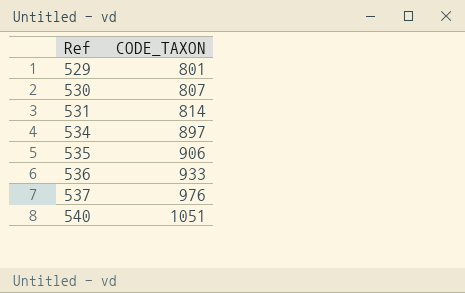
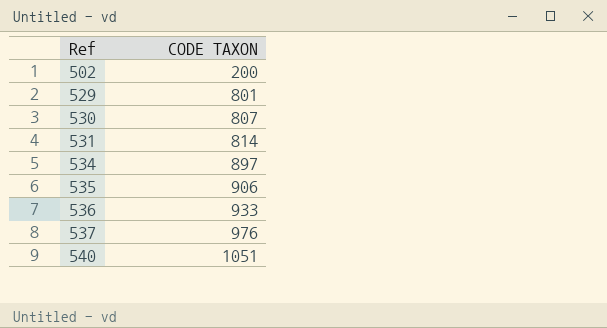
column name: CODE_TAXON -> CODE TAXON
row 502: none -> 200

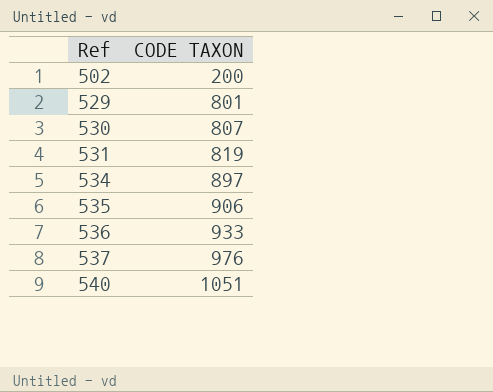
531 | CODE TAXON: 814 -> 819

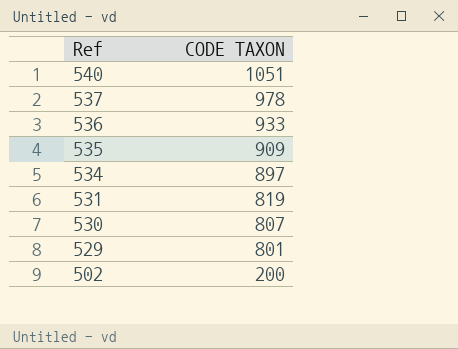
row order: Ref ascending -> Ref descending
537 | CODE TAXON: 976 -> 978
535 | CODE TAXON: 906 -> 909

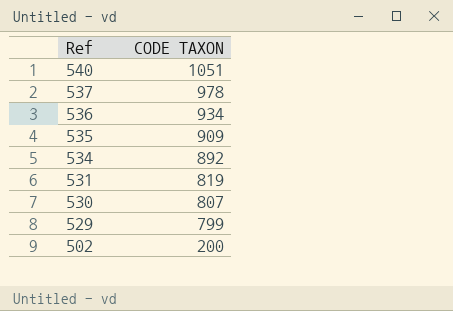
536 | CODE TAXON: 933 -> 934
534 | CODE TAXON: 897 -> 892
529 | CODE TAXON: 801 -> 799

